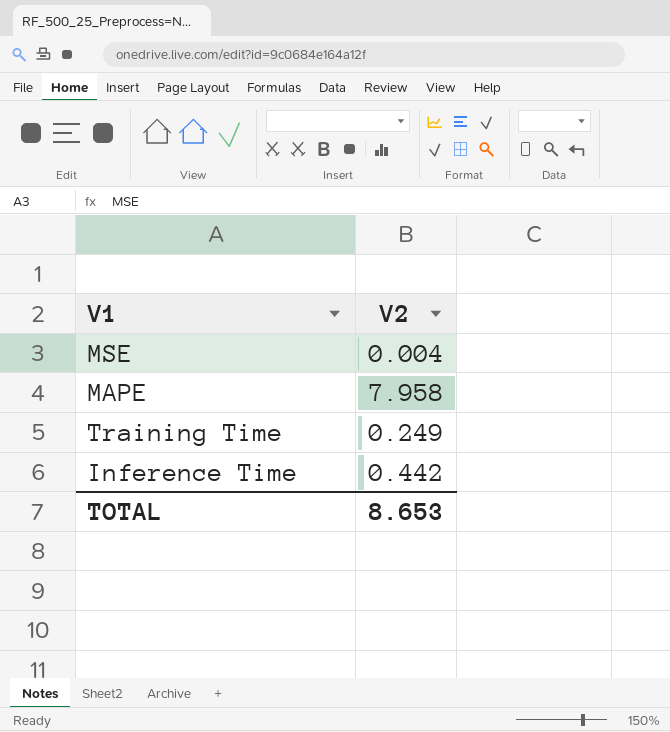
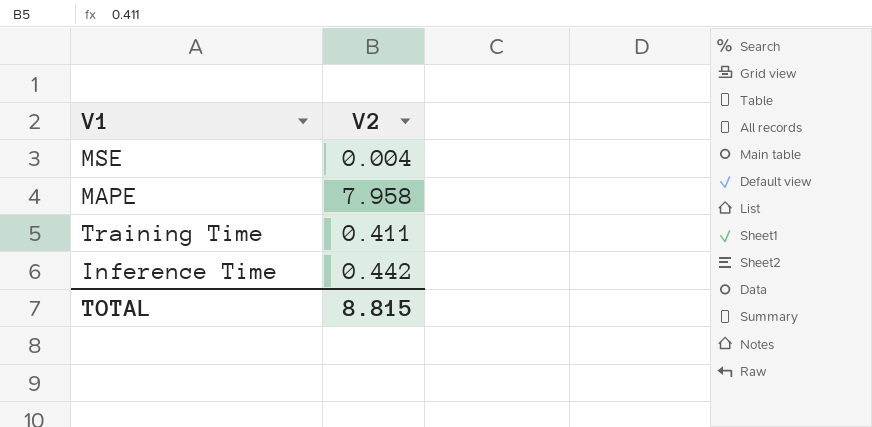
Training Time | V2: 0.249 -> 0.411
TOTAL | V2: 8.653 -> 8.815

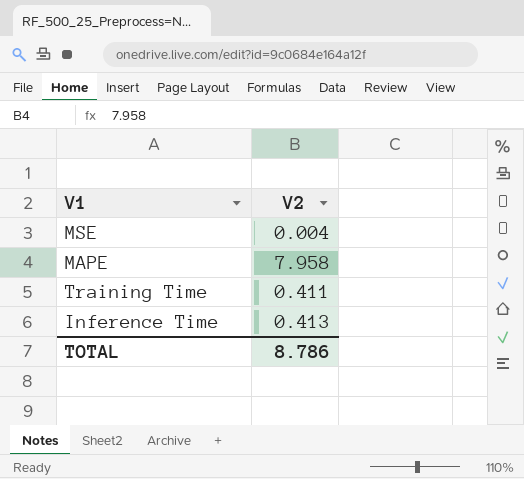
Inference Time | V2: 0.442 -> 0.413
TOTAL | V2: 8.815 -> 8.786

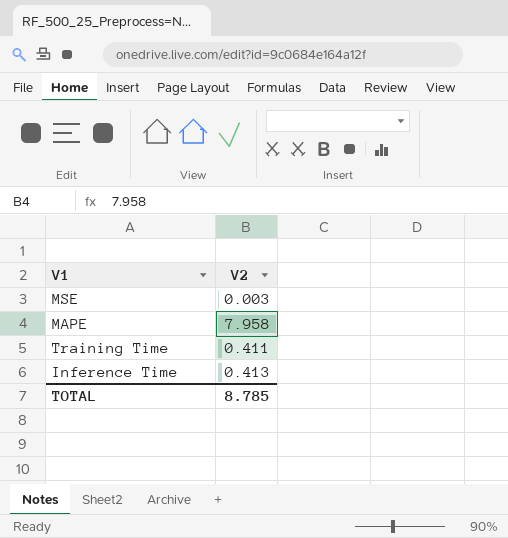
MSE | V2: 0.004 -> 0.003
TOTAL | V2: 8.786 -> 8.785

